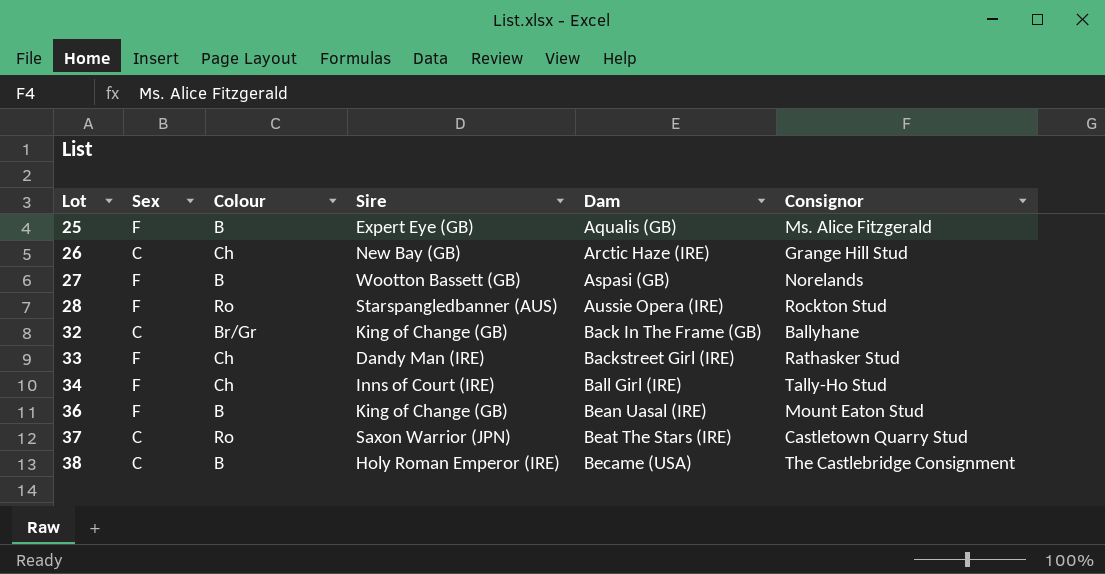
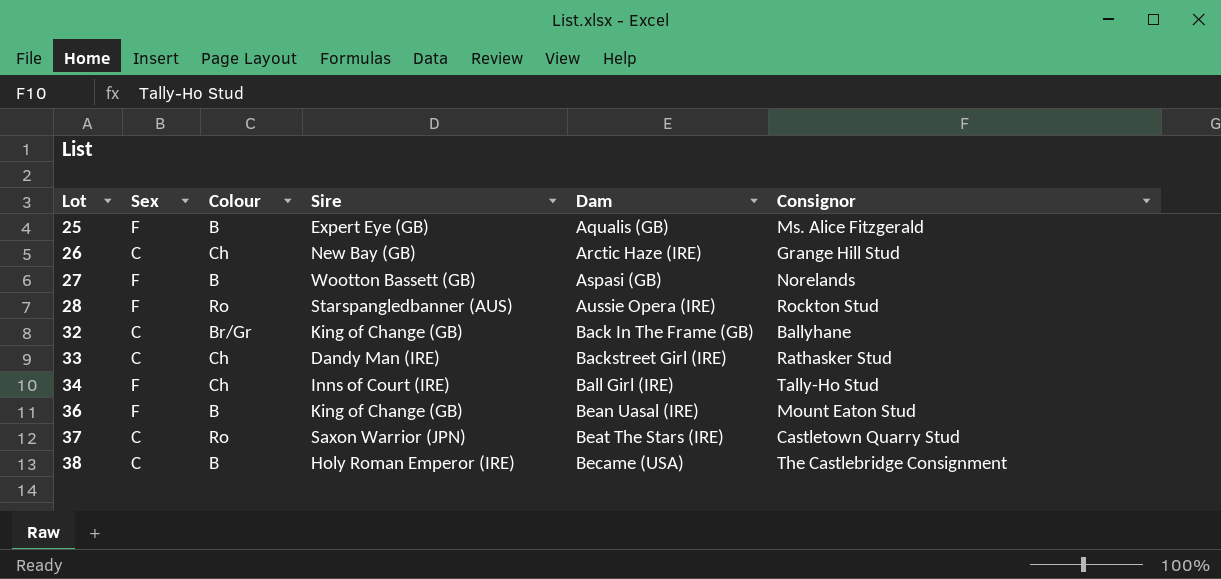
33 | Sex: F -> C

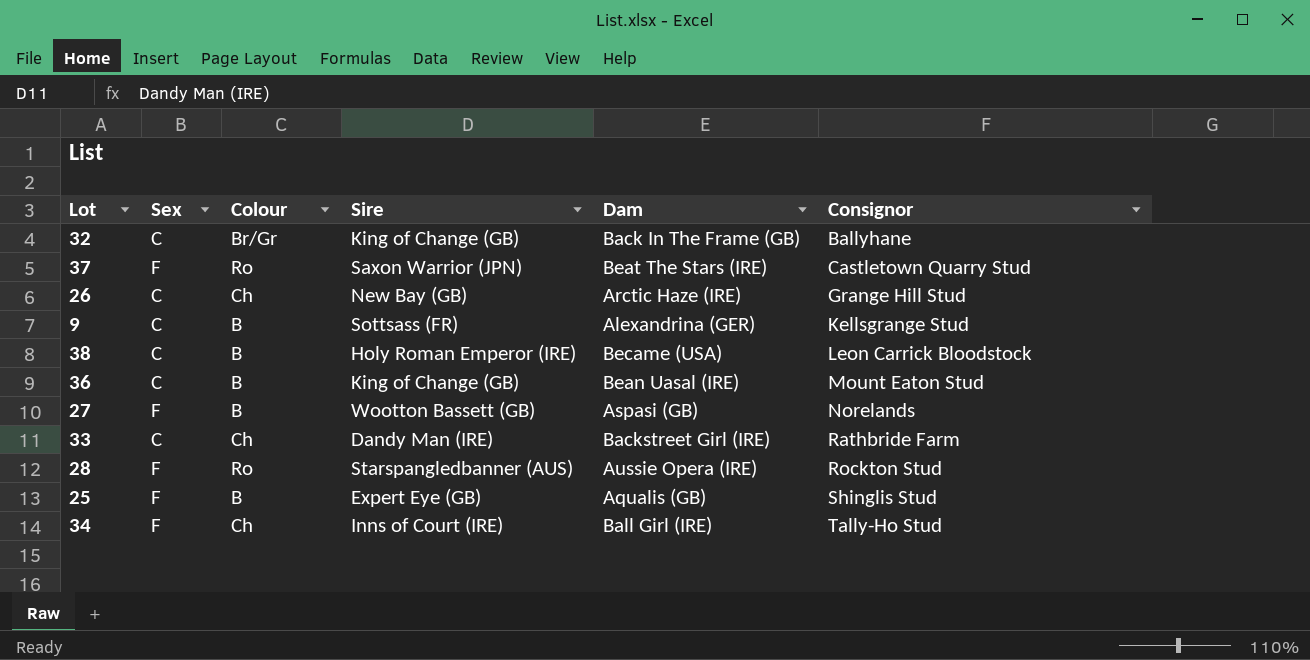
row order: Lot ascending -> Consignor ascending
37 | Sex: C -> F
row 9: none -> C | B | Sottsass (FR) | Alexandrina (GER) | Kellsgrange Stud
38 | Consignor: The Castlebridge Consignment -> Leon Carrick Bloodstock
36 | Sex: F -> C
33 | Consignor: Rathasker Stud -> Rathbride Farm
25 | Consignor: Ms. Alice Fitzgerald -> Shinglis Stud

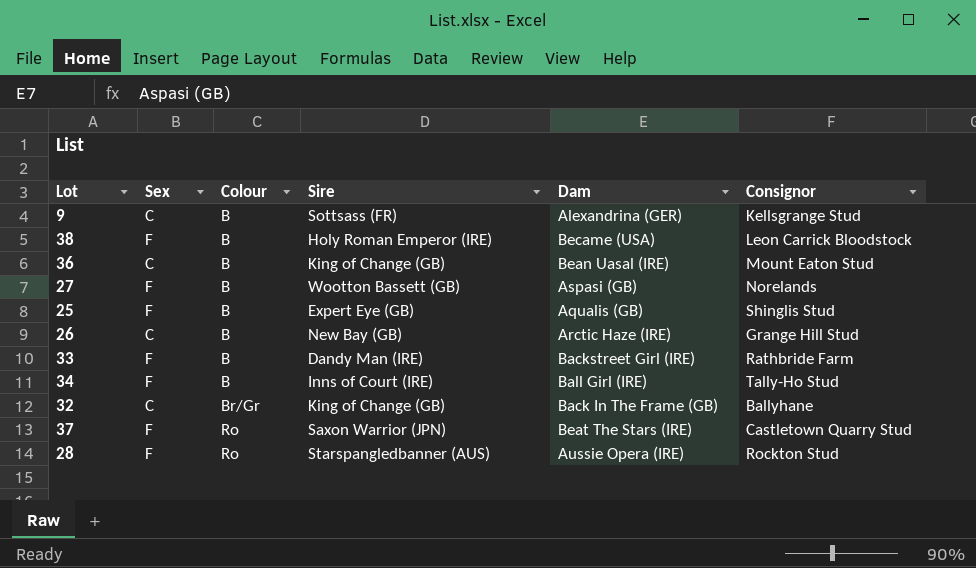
row order: Consignor ascending -> Colour ascending
38 | Sex: C -> F
26 | Colour: Ch -> B
33 | Sex: C -> F
33 | Colour: Ch -> B
34 | Colour: Ch -> B

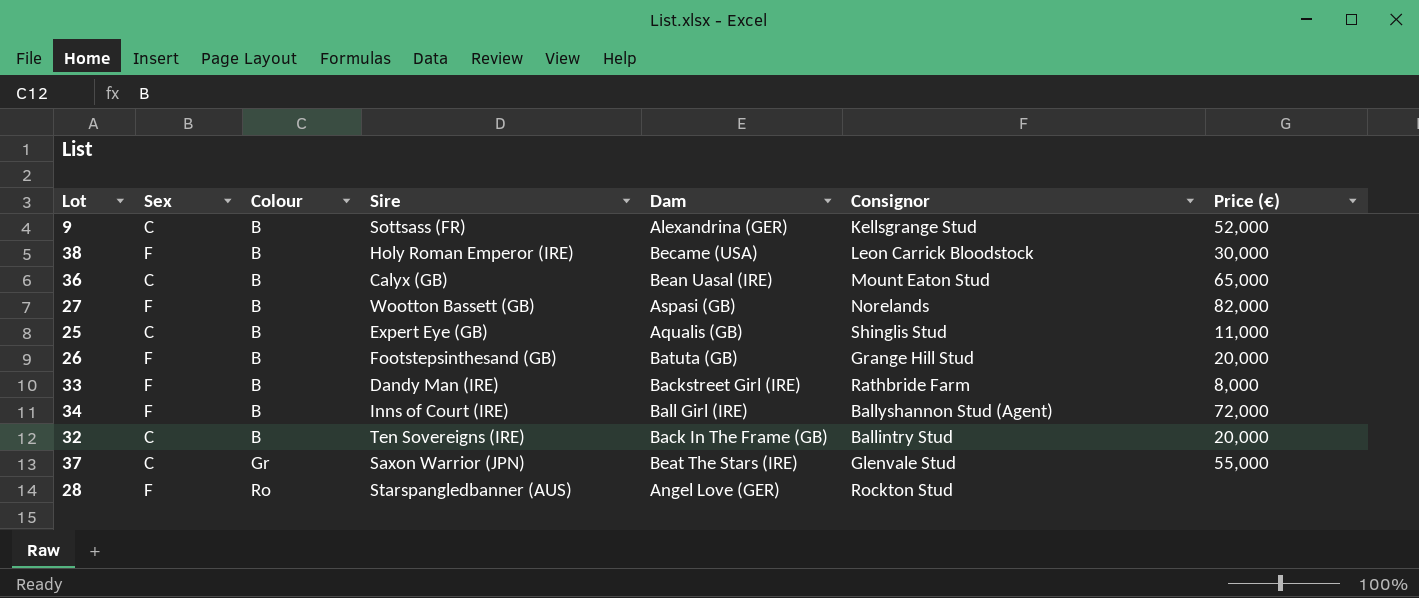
column Price (€) | position: none -> 7
36 | Sire: King of Change (GB) -> Calyx (GB)
25 | Sex: F -> C
26 | Sex: C -> F
26 | Sire: New Bay (GB) -> Footstepsinthesand (GB)
26 | Dam: Arctic Haze (IRE) -> Batuta (GB)
34 | Consignor: Tally-Ho Stud -> Ballyshannon Stud (Agent)
32 | Colour: Br/Gr -> B
32 | Sire: King of Change (GB) -> Ten Sovereigns (IRE)
32 | Consignor: Ballyhane -> Ballintry Stud
37 | Sex: F -> C
37 | Colour: Ro -> Gr
37 | Consignor: Castletown Quarry Stud -> Glenvale Stud
28 | Dam: Aussie Opera (IRE) -> Angel Love (GER)

